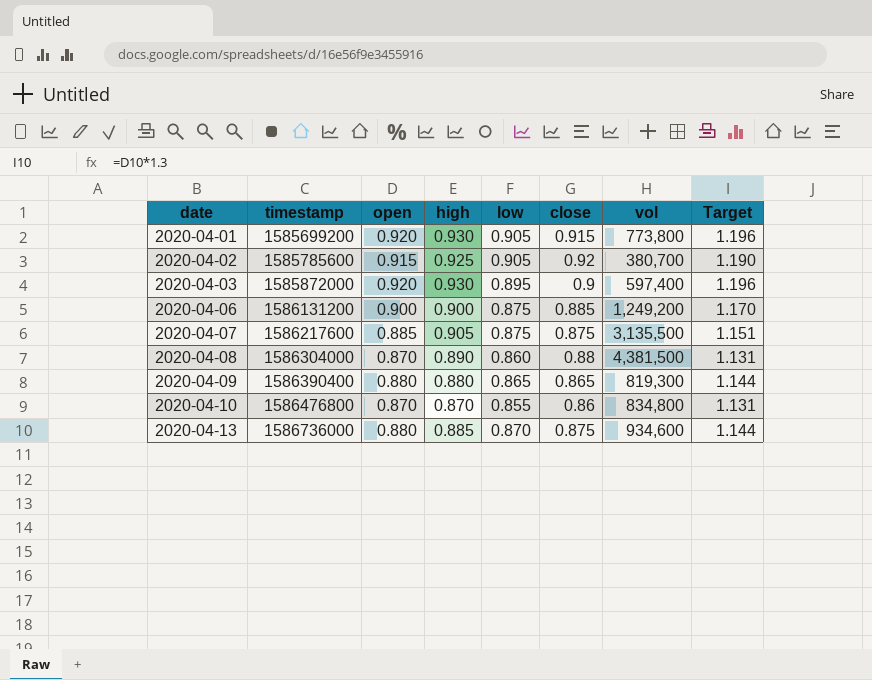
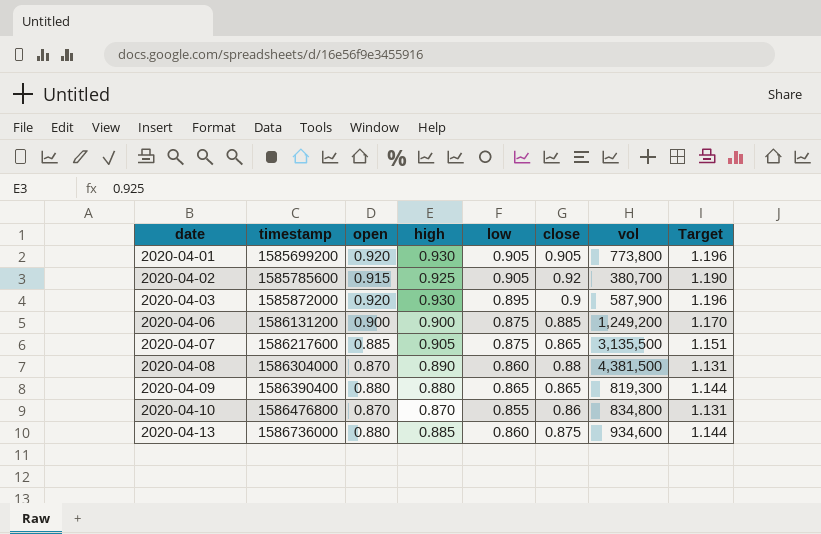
2020-04-01 | close: 0.915 -> 0.905
2020-04-03 | vol: 597,400 -> 587,900
2020-04-07 | close: 0.875 -> 0.865
2020-04-13 | low: 0.870 -> 0.860

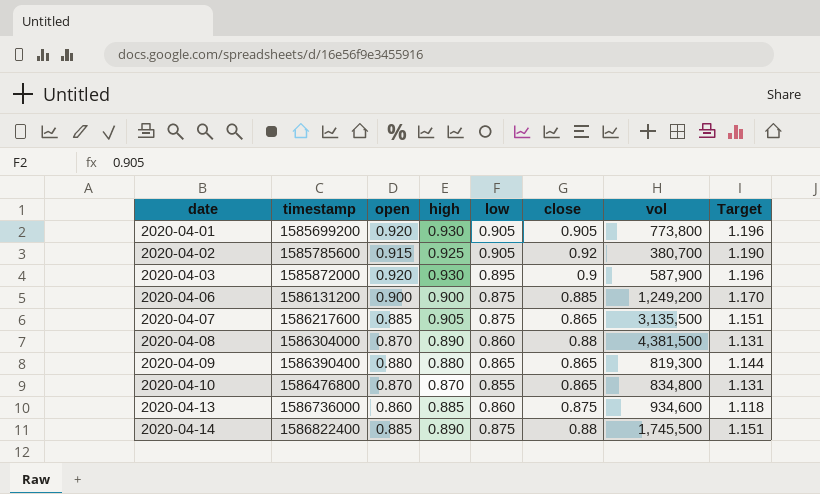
2020-04-10 | close: 0.86 -> 0.865
2020-04-13 | open: 0.880 -> 0.860
2020-04-13 | Target: 1.144 -> 1.118
row 2020-04-14: none -> 1586822400 | 0.885 | 0.890 | 0.875 | 0.88 | 1,745,500 | 1.151

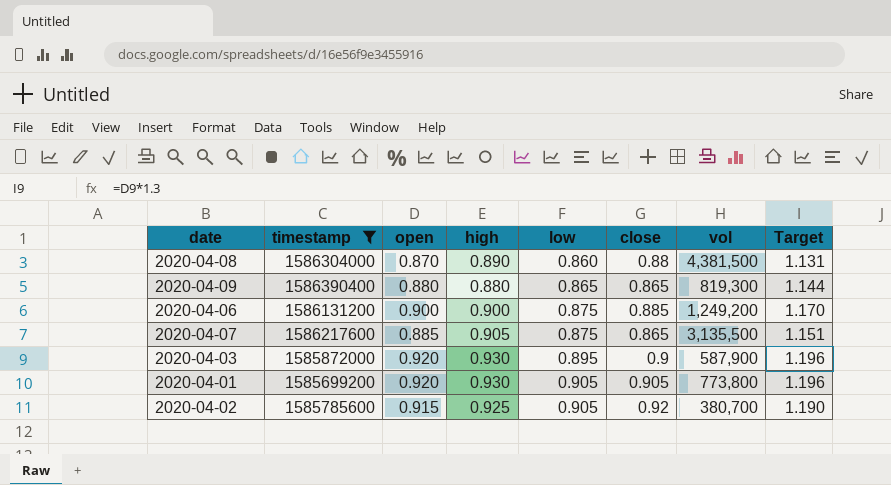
filter: none -> timestamp <= 1586390400
row order: date ascending -> low ascending

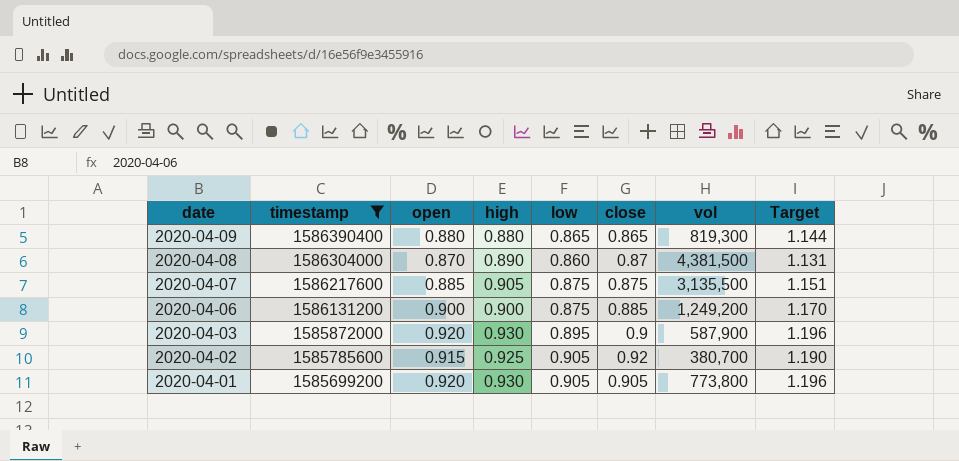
row order: low ascending -> date descending
2020-04-08 | close: 0.88 -> 0.87
2020-04-07 | close: 0.865 -> 0.875

